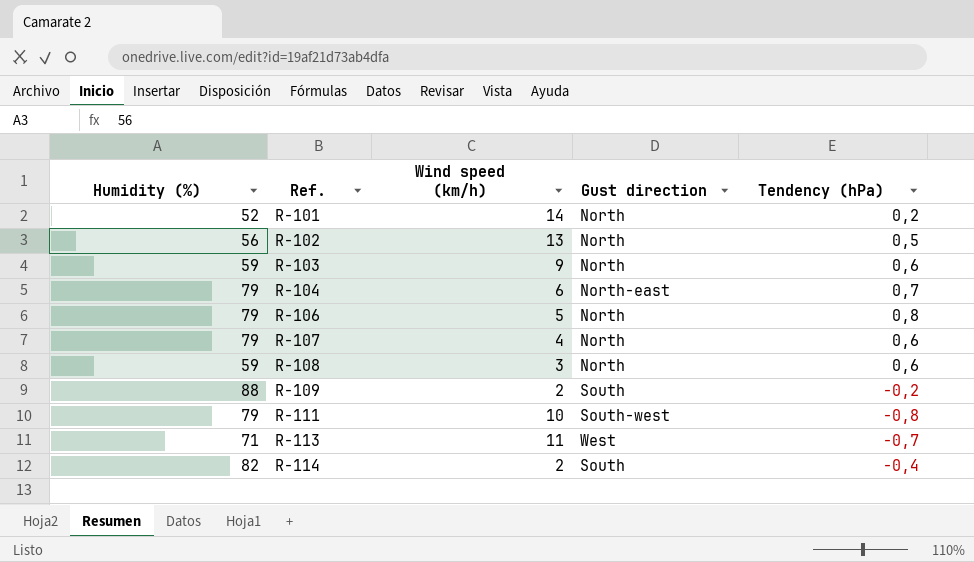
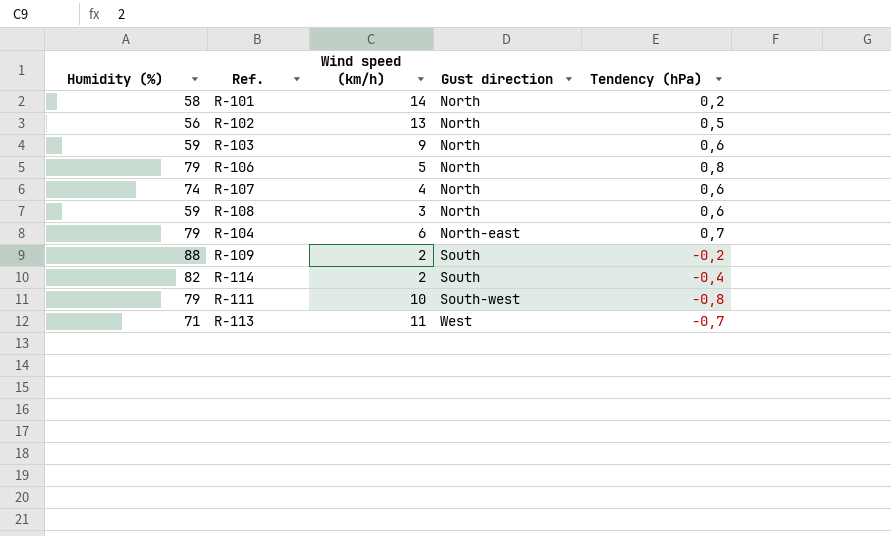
row order: Ref. ascending -> Gust direction ascending
R-101 | Humidity (%): 52 -> 58
R-107 | Humidity (%): 79 -> 74

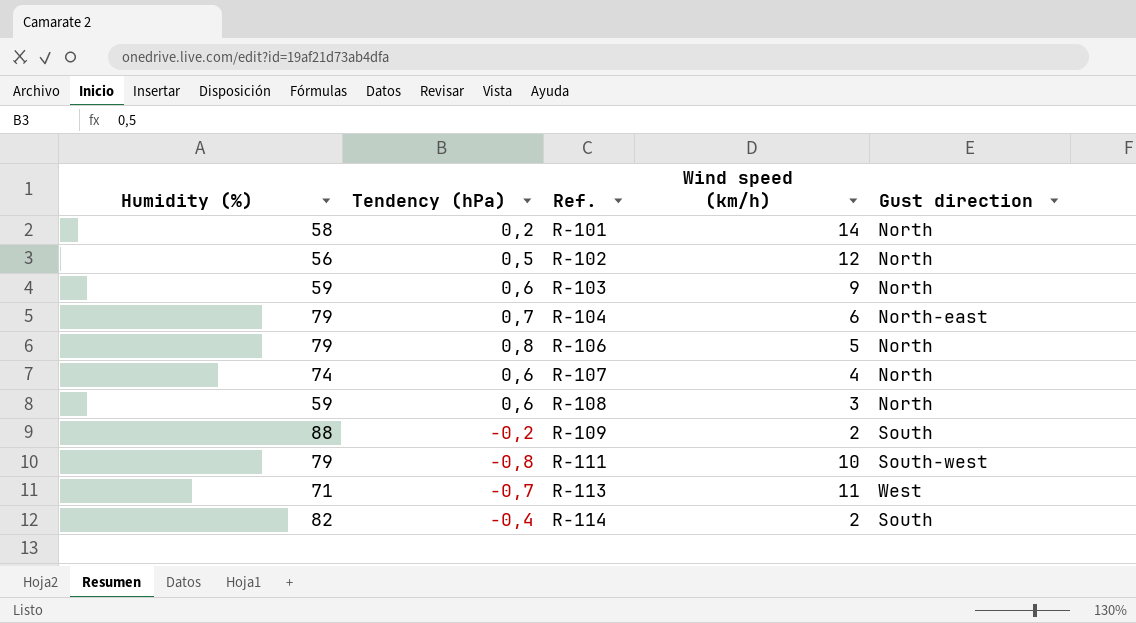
row order: Gust direction ascending -> Ref. ascending
column Tendency (hPa) | position: 5 -> 2
R-102 | Wind speed (km/h): 13 -> 12

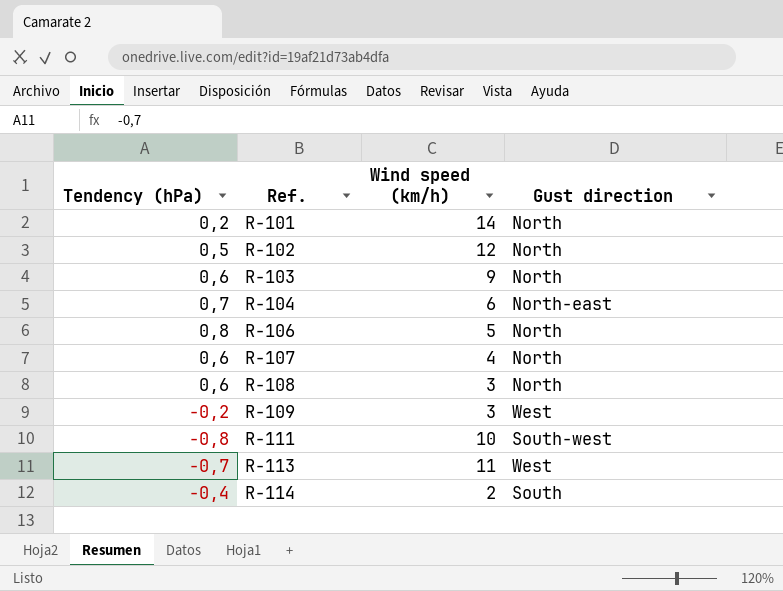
column Humidity (%) | position: 1 -> none
R-109 | Wind speed (km/h): 2 -> 3
R-109 | Gust direction: South -> West

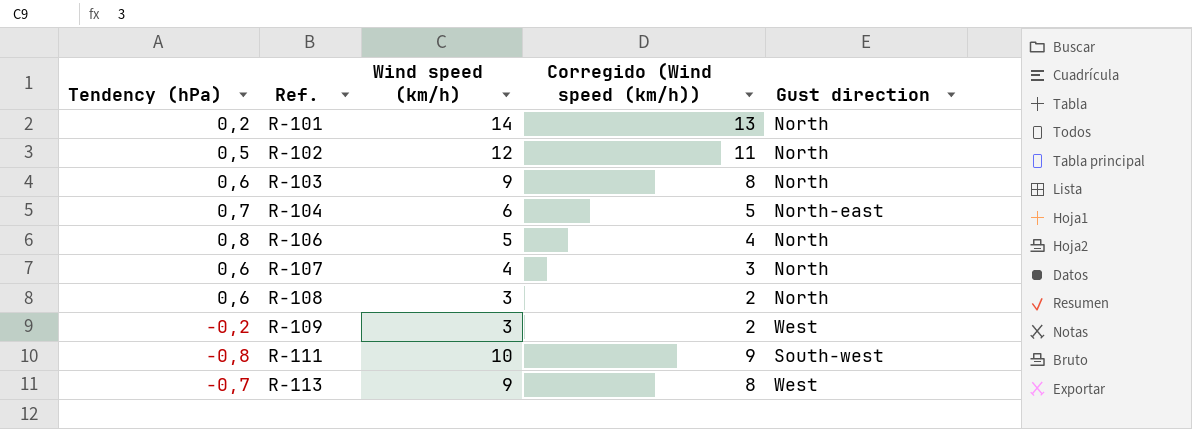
column Corregido (Wind speed (km/h)) | formula: none -> [Wind speed (km/h)] - 1
row R-114: -0,4 | 2 | South -> none
R-113 | Wind speed (km/h): 11 -> 9

